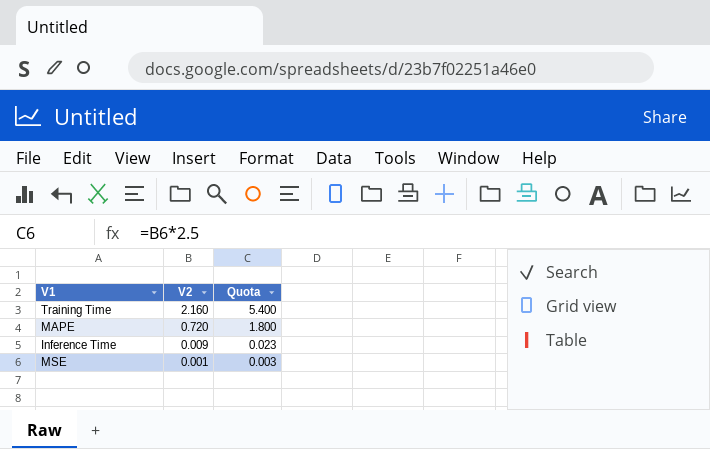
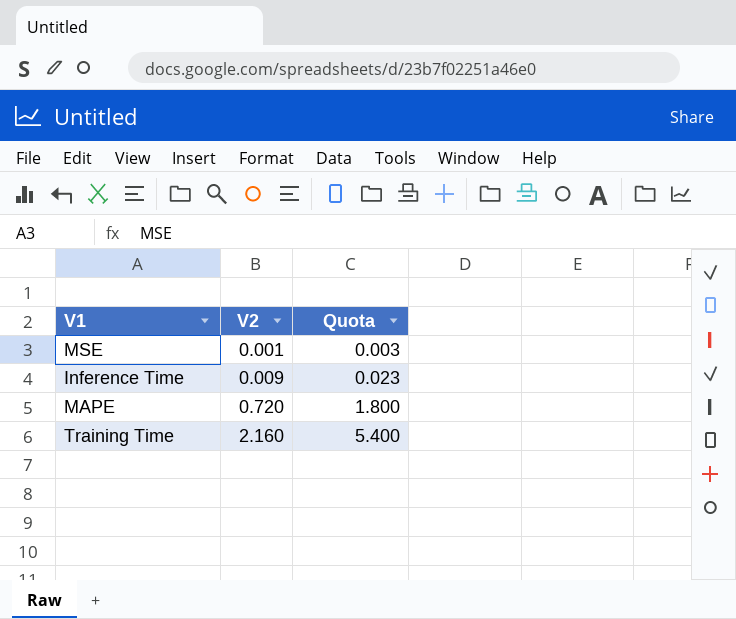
row order: V2 descending -> V2 ascending

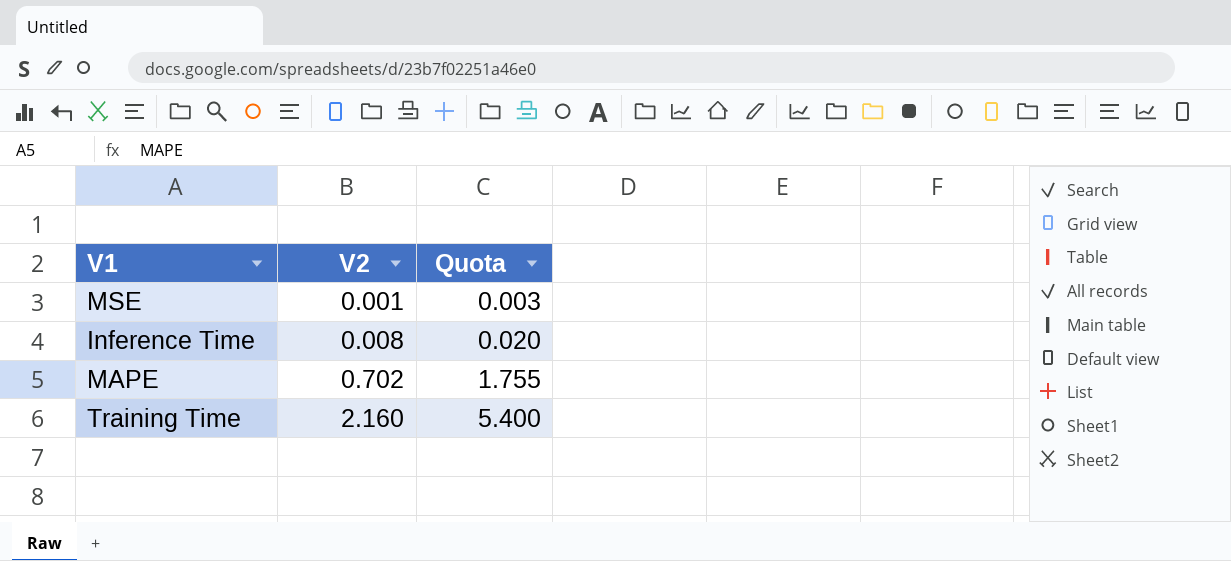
Inference Time | V2: 0.009 -> 0.008
Inference Time | Quota: 0.023 -> 0.020
MAPE | V2: 0.720 -> 0.702
MAPE | Quota: 1.800 -> 1.755

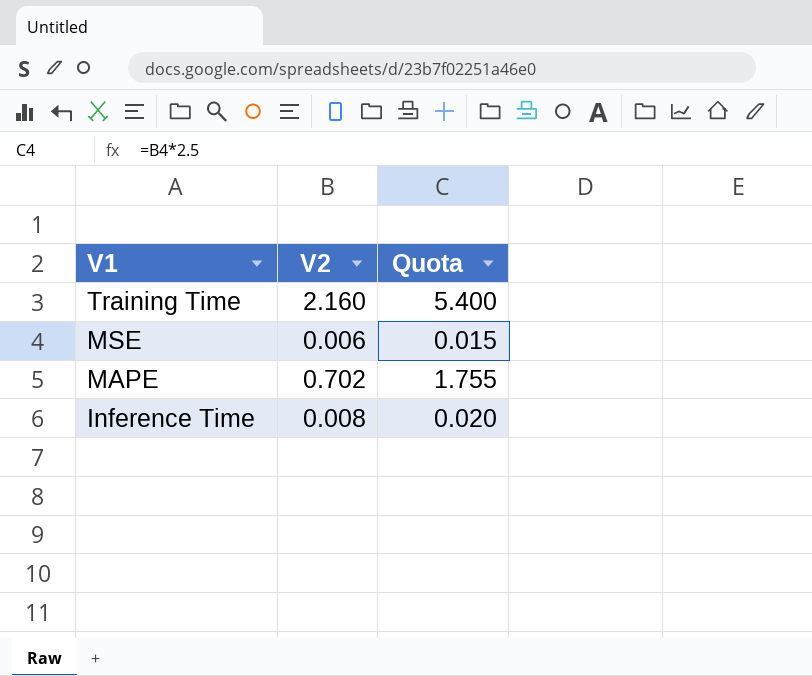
row order: V2 ascending -> V1 descending
MSE | V2: 0.001 -> 0.006
MSE | Quota: 0.003 -> 0.015

